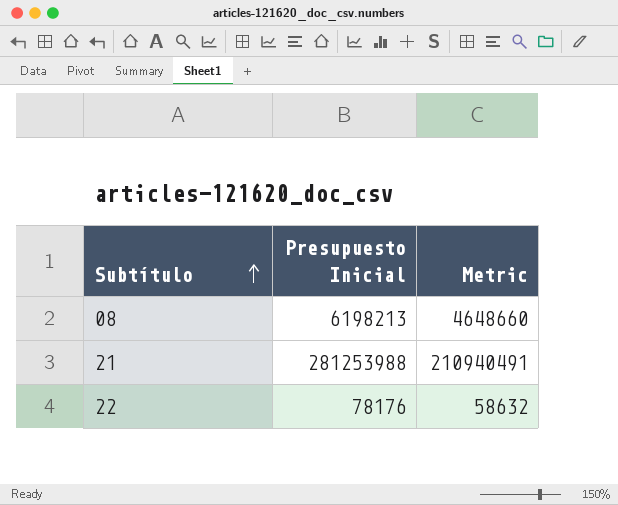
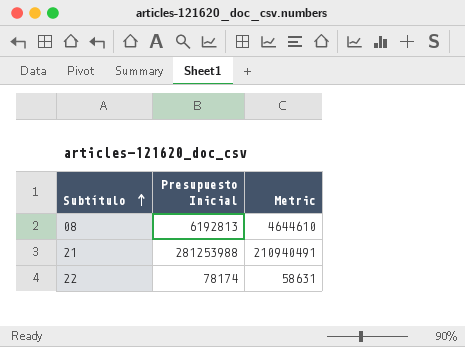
08 | Presupuesto Inicial: 6198213 -> 6192813
08 | Metric: 4648660 -> 4644610
22 | Presupuesto Inicial: 78176 -> 78174
22 | Metric: 58632 -> 58631

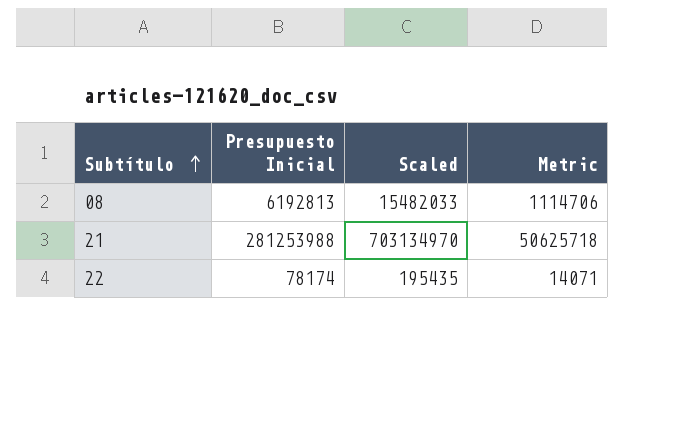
column Scaled | formula: none -> [Presupuesto Inicial] * 2.5
column Metric | formula: [Presupuesto Inicial] * 0.75 -> [Presupuesto Inicial] * 0.18

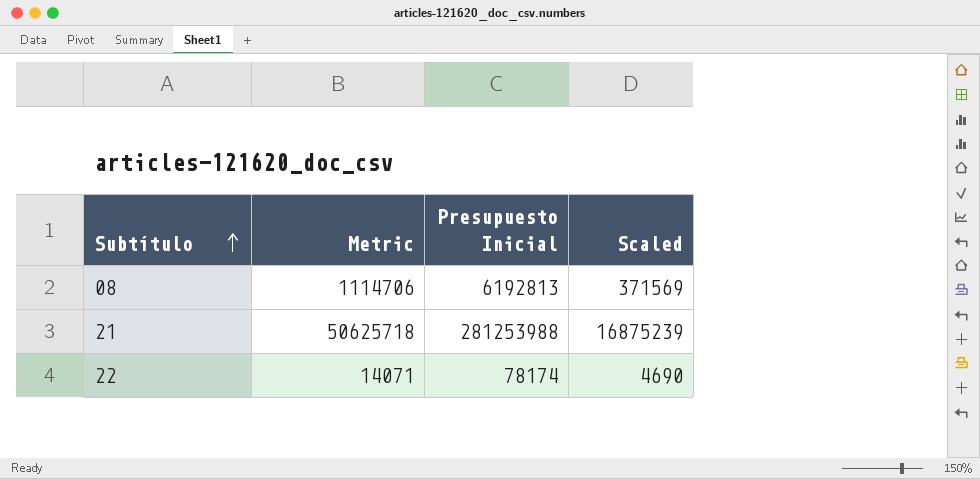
column Metric | position: 4 -> 2
column Scaled | formula: [Presupuesto Inicial] * 2.5 -> [Presupuesto Inicial] * 0.06

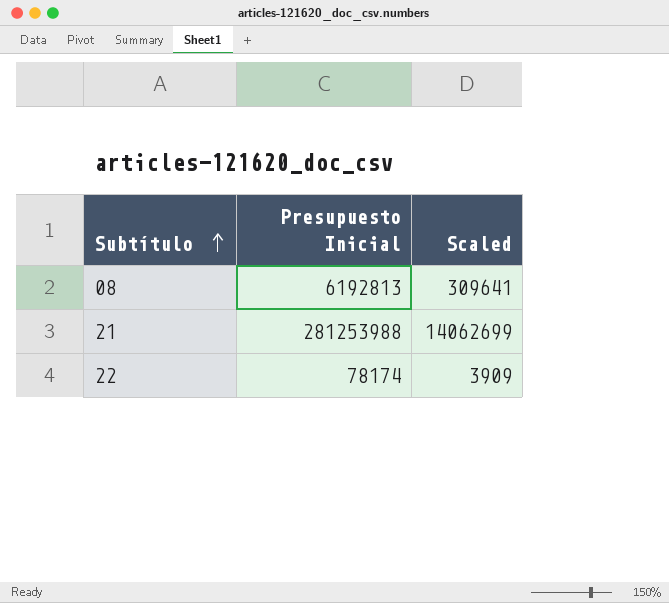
column Metric | formula: [Presupuesto Inicial] * 0.18 -> none
column Scaled | formula: [Presupuesto Inicial] * 0.06 -> [Presupuesto Inicial] * 0.05

